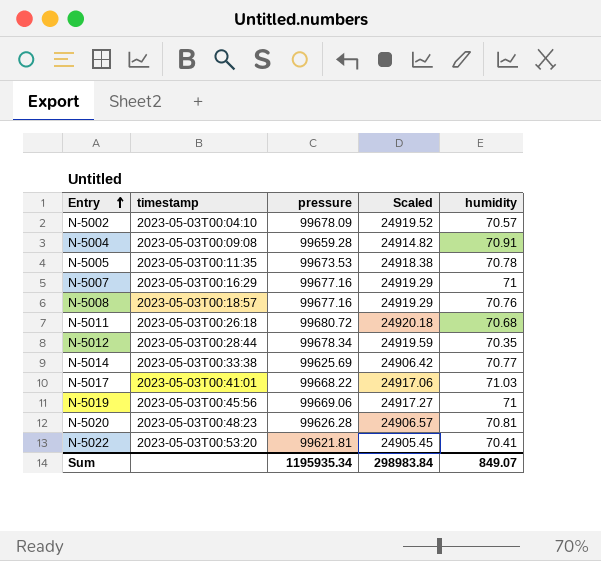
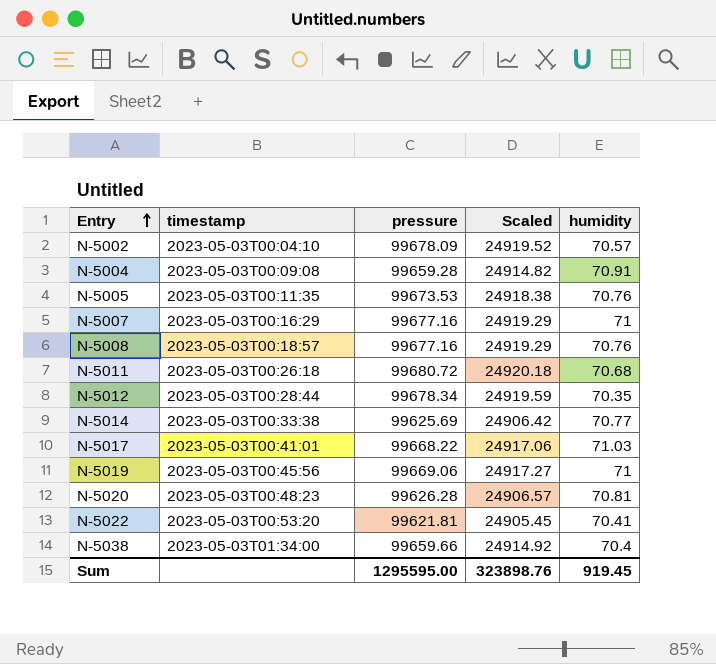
N-5005 | humidity: 70.78 -> 70.76
row N-5038: none -> 2023-05-03T01:34:00 | 99659.66 | 24914.92 | 70.4
Sum | pressure: 1195935.34 -> 1295595.00
Sum | Scaled: 298983.84 -> 323898.76
Sum | humidity: 849.07 -> 919.45

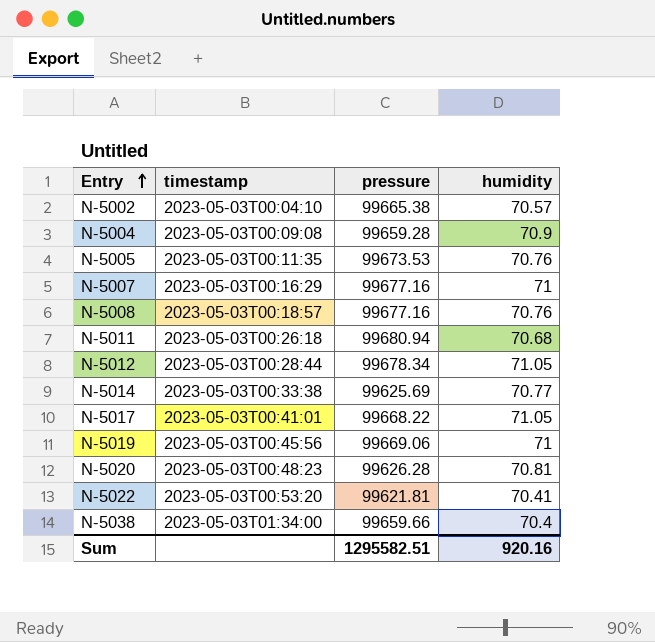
column Scaled | formula: [pressure] * 0.25 -> none
N-5002 | pressure: 99678.09 -> 99665.38
N-5004 | humidity: 70.91 -> 70.9
N-5011 | pressure: 99680.72 -> 99680.94
N-5012 | humidity: 70.35 -> 71.05
N-5017 | humidity: 71.03 -> 71.05
Sum | pressure: 1295595.00 -> 1295582.51
Sum | humidity: 919.45 -> 920.16

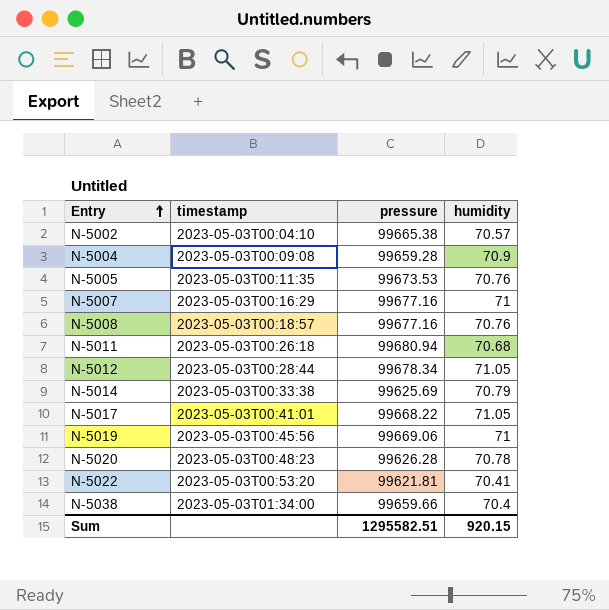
N-5014 | humidity: 70.77 -> 70.79
N-5020 | humidity: 70.81 -> 70.78
Sum | humidity: 920.16 -> 920.15

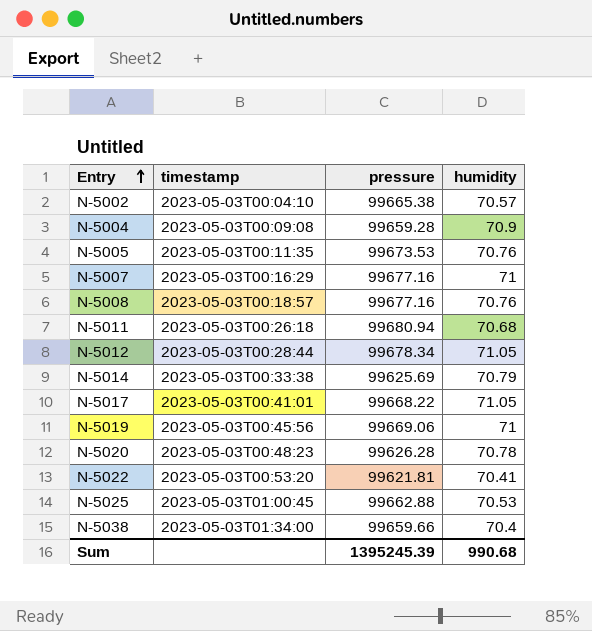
row N-5025: none -> 2023-05-03T01:00:45 | 99662.88 | 70.53
Sum | pressure: 1295582.51 -> 1395245.39
Sum | humidity: 920.15 -> 990.68

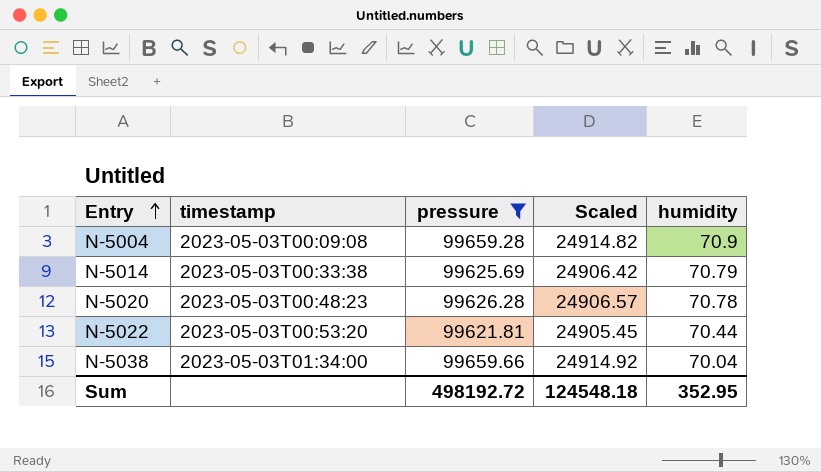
filter: none -> pressure <= 99659.66
column Scaled | formula: none -> [pressure] * 0.25
N-5022 | humidity: 70.41 -> 70.44
N-5038 | humidity: 70.4 -> 70.04
Sum | pressure: 1395245.39 -> 498192.72
Sum | humidity: 990.68 -> 352.95

